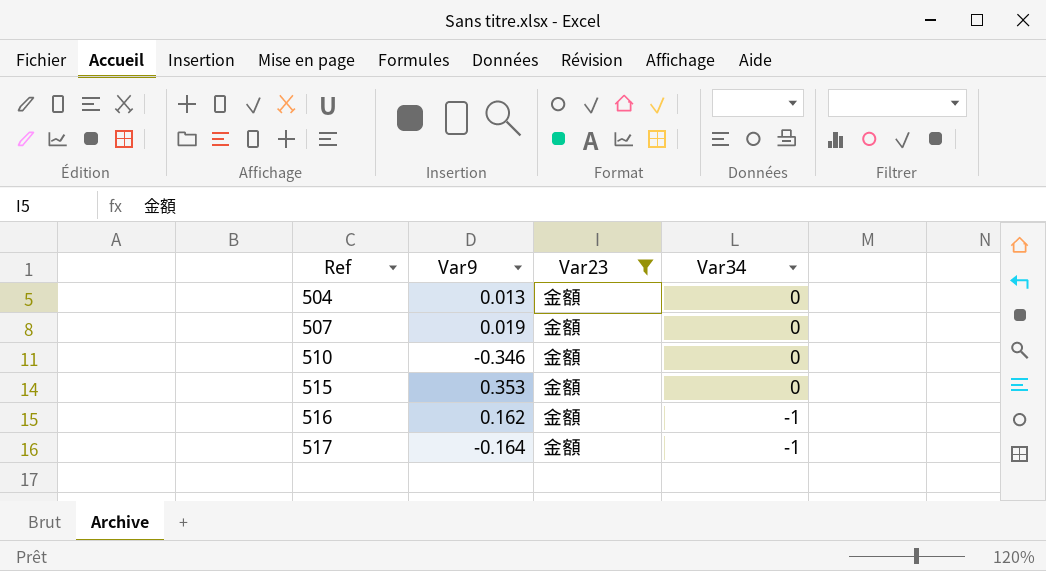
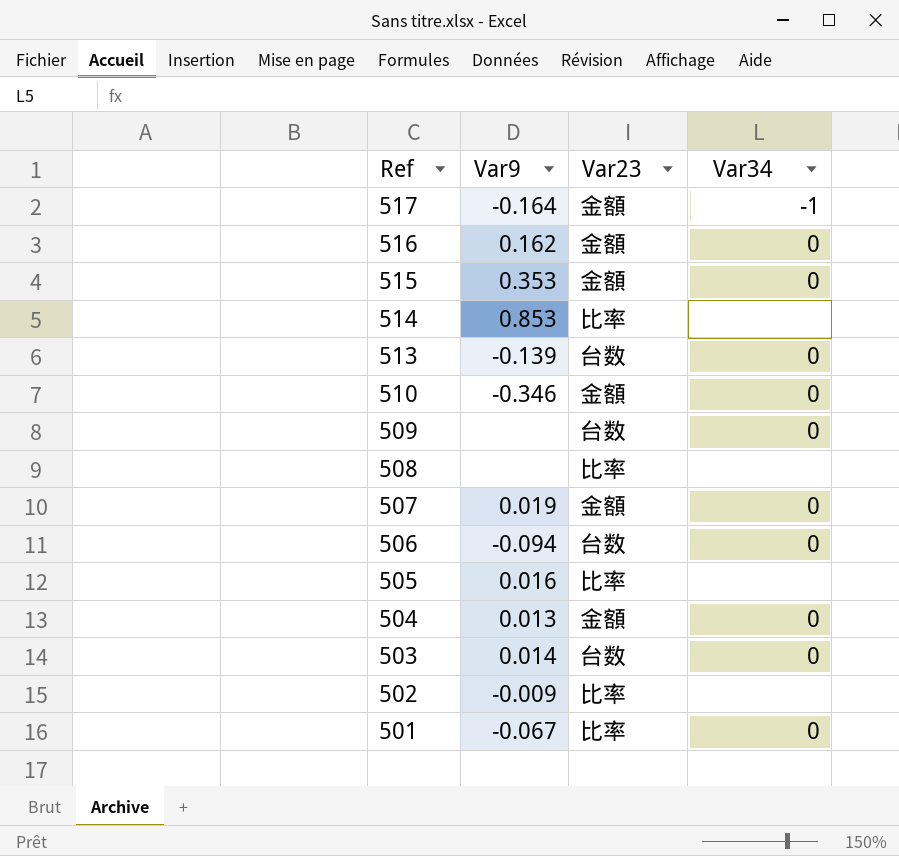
filter: Var23 = 金額 -> none
row order: Ref ascending -> Ref descending
516 | Var34: -1 -> 0

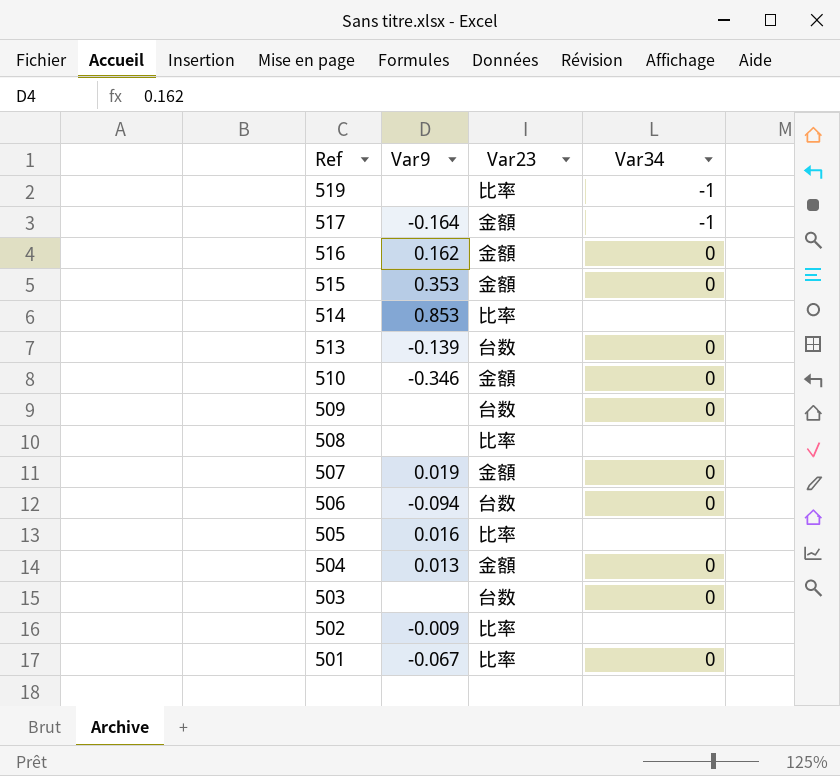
row 519: none -> none | 比率 | -1
503 | Var9: 0.014 -> none

